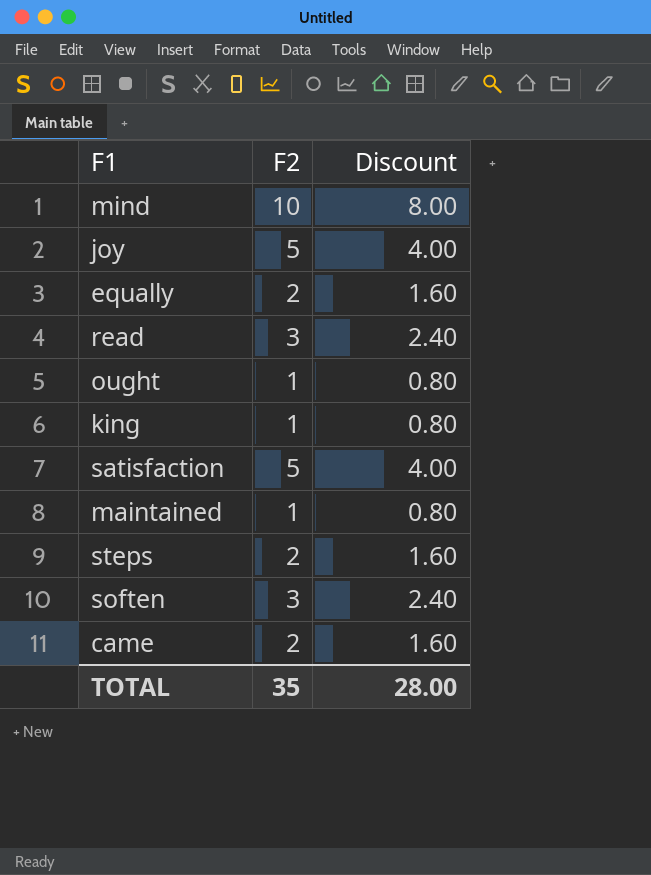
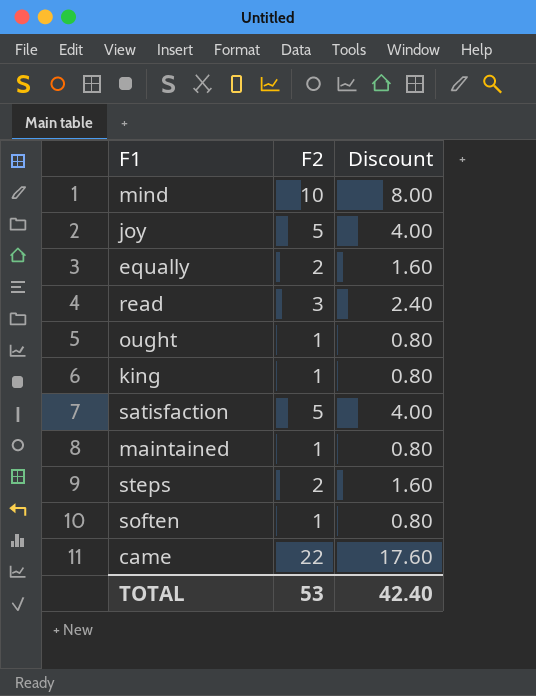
soften | F2: 3 -> 1
soften | Discount: 2.40 -> 0.80
came | F2: 2 -> 22
came | Discount: 1.60 -> 17.60
TOTAL | F2: 35 -> 53
TOTAL | Discount: 28.00 -> 42.40

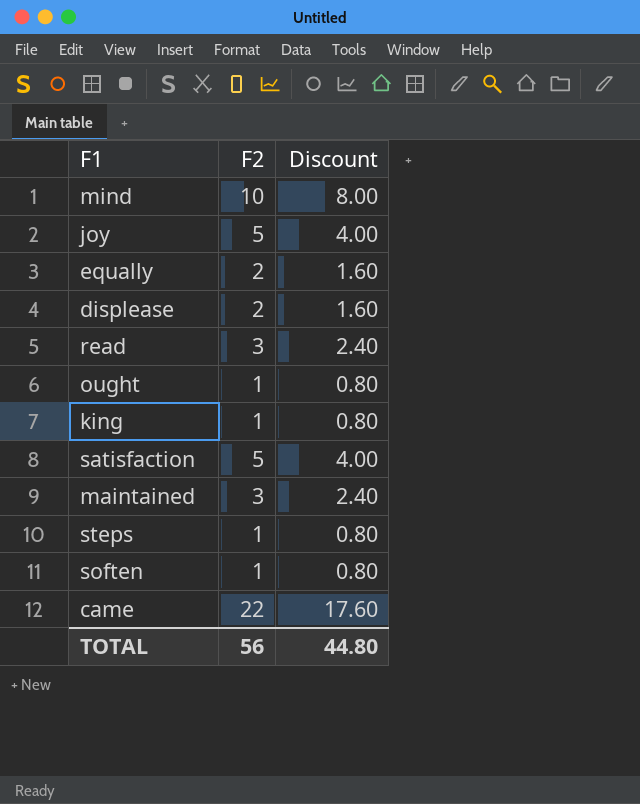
row displease: none -> 2 | 1.60
maintained | F2: 1 -> 3
maintained | Discount: 0.80 -> 2.40
steps | F2: 2 -> 1
steps | Discount: 1.60 -> 0.80
TOTAL | F2: 53 -> 56
TOTAL | Discount: 42.40 -> 44.80

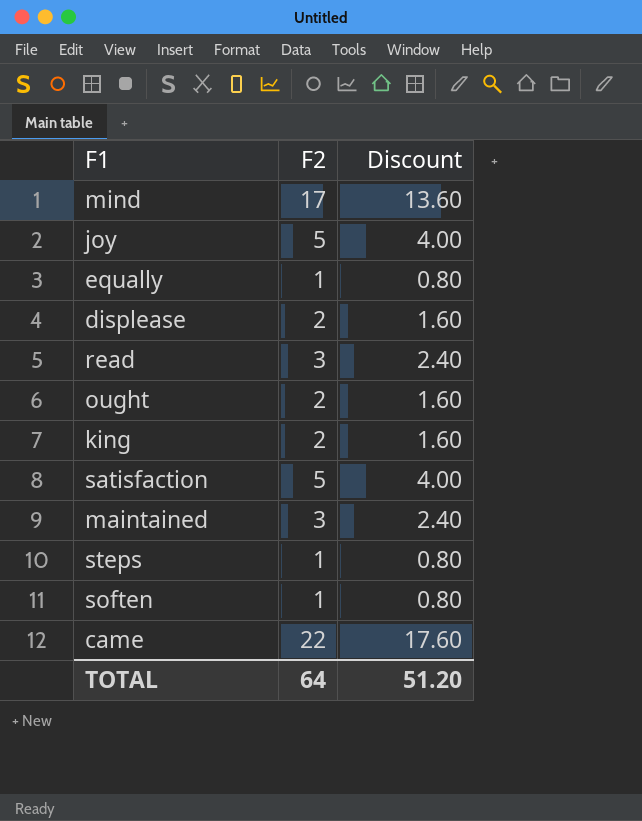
mind | F2: 10 -> 17
mind | Discount: 8.00 -> 13.60
equally | F2: 2 -> 1
equally | Discount: 1.60 -> 0.80
ought | F2: 1 -> 2
ought | Discount: 0.80 -> 1.60
king | F2: 1 -> 2
king | Discount: 0.80 -> 1.60
TOTAL | F2: 56 -> 64
TOTAL | Discount: 44.80 -> 51.20

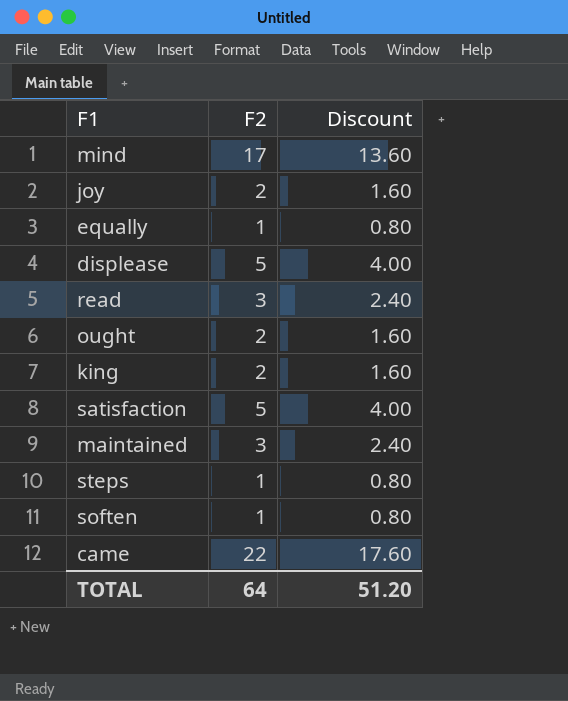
joy | F2: 5 -> 2
joy | Discount: 4.00 -> 1.60
displease | F2: 2 -> 5
displease | Discount: 1.60 -> 4.00

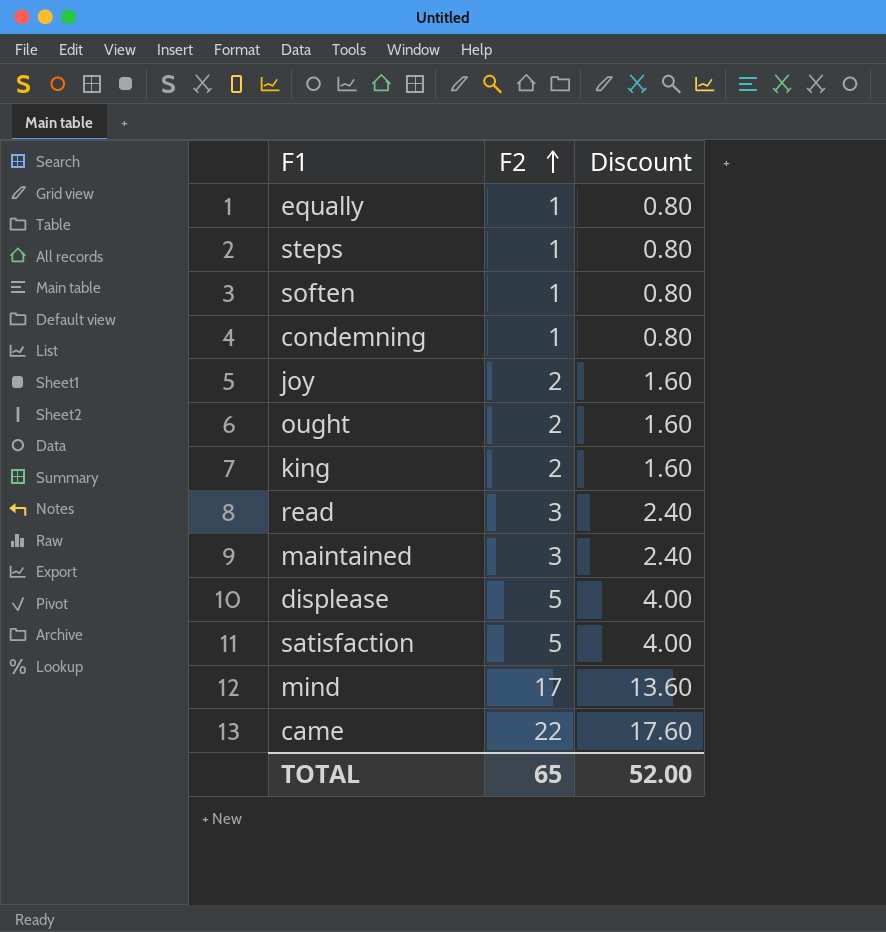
row order: none -> F2 ascending
row condemning: none -> 1 | 0.80
TOTAL | F2: 64 -> 65
TOTAL | Discount: 51.20 -> 52.00

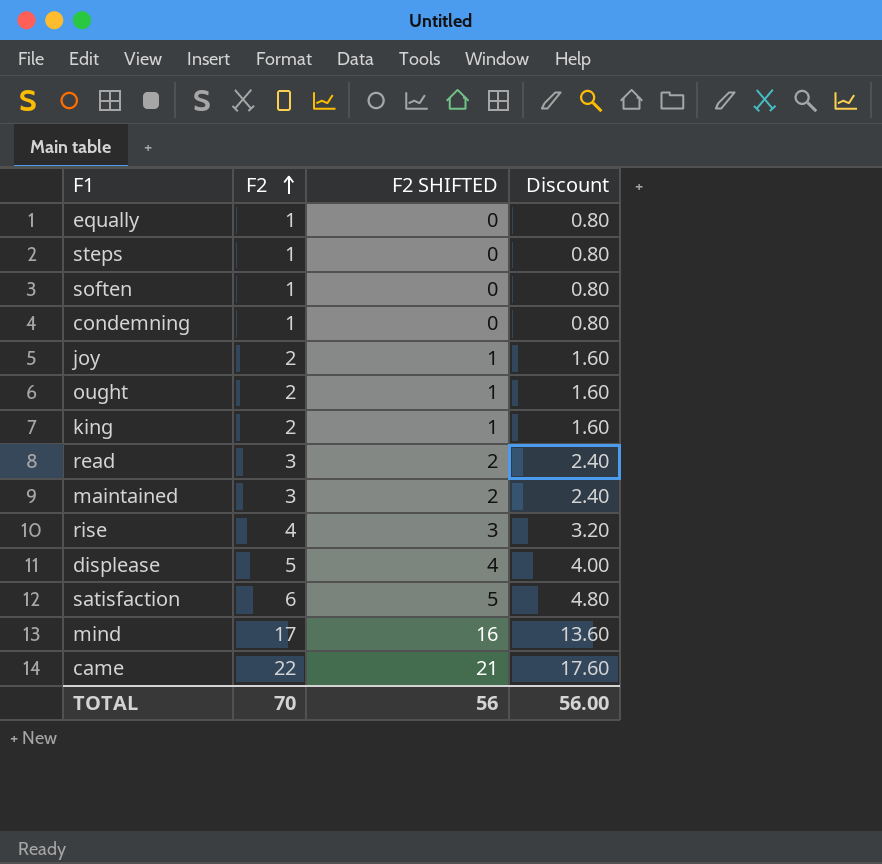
column F2 SHIFTED | formula: none -> [F2] - 1
row rise: none -> 4 | 3 | 3.20
satisfaction | F2: 5 -> 6
satisfaction | Discount: 4.00 -> 4.80
TOTAL | F2: 65 -> 70
TOTAL | Discount: 52.00 -> 56.00

